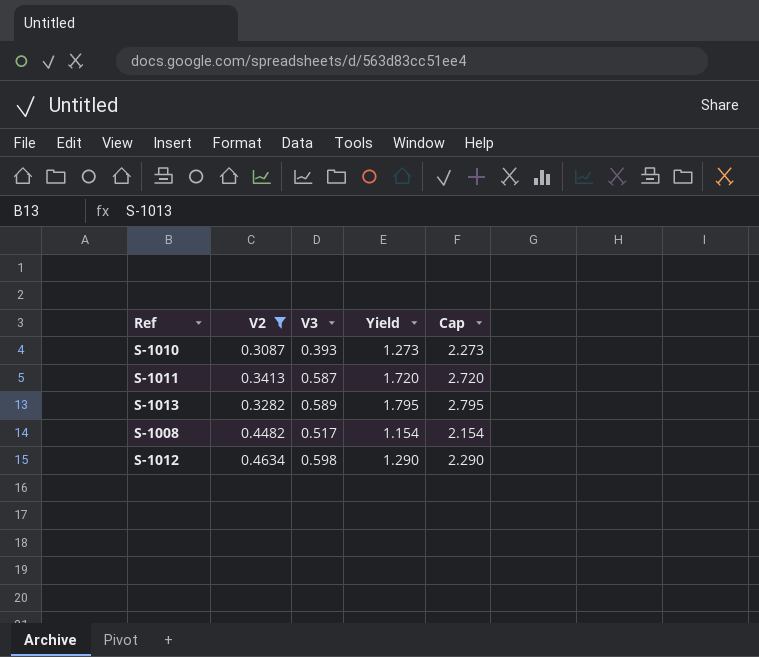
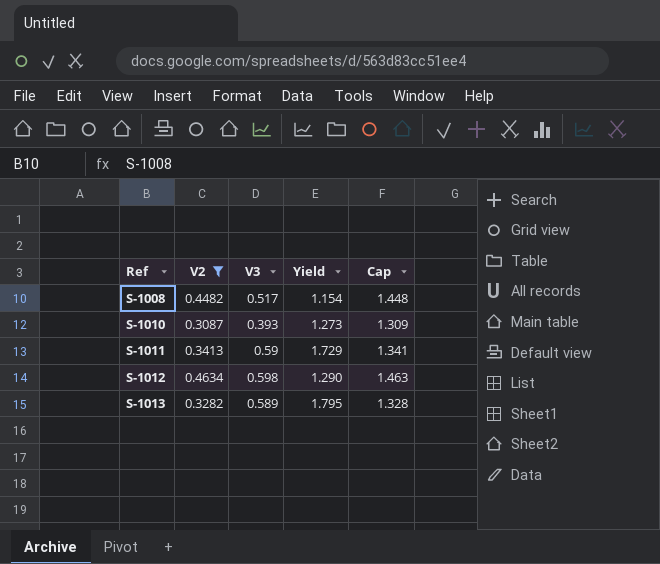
row order: none -> Ref ascending
column Cap | formula: [Yield] + 1 -> [V2] + 1
S-1011 | V3: 0.587 -> 0.59
S-1011 | Yield: 1.720 -> 1.729

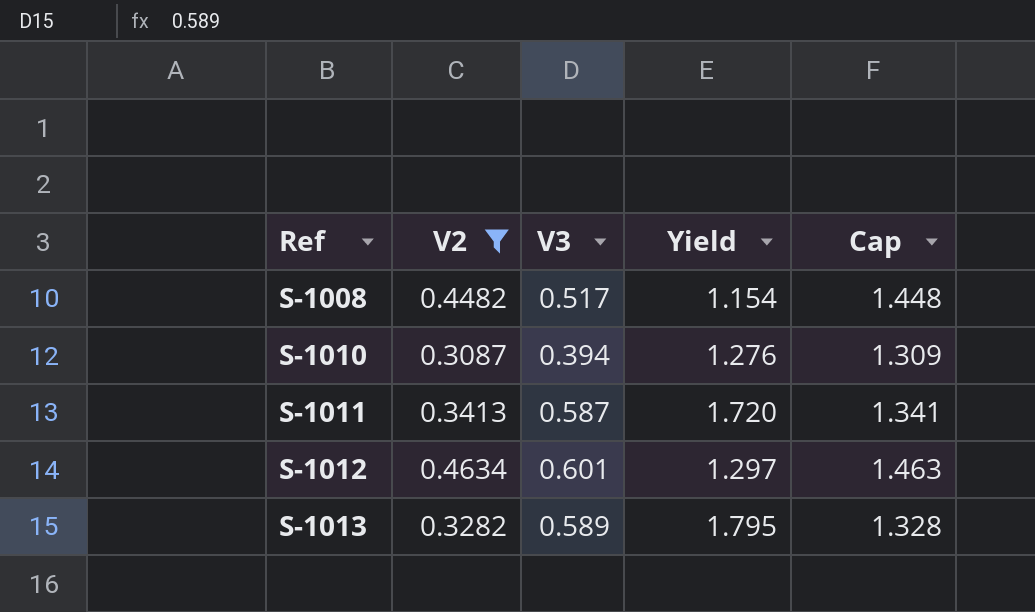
S-1010 | V3: 0.393 -> 0.394
S-1010 | Yield: 1.273 -> 1.276
S-1011 | V3: 0.59 -> 0.587
S-1011 | Yield: 1.729 -> 1.720
S-1012 | V3: 0.598 -> 0.601
S-1012 | Yield: 1.290 -> 1.297

